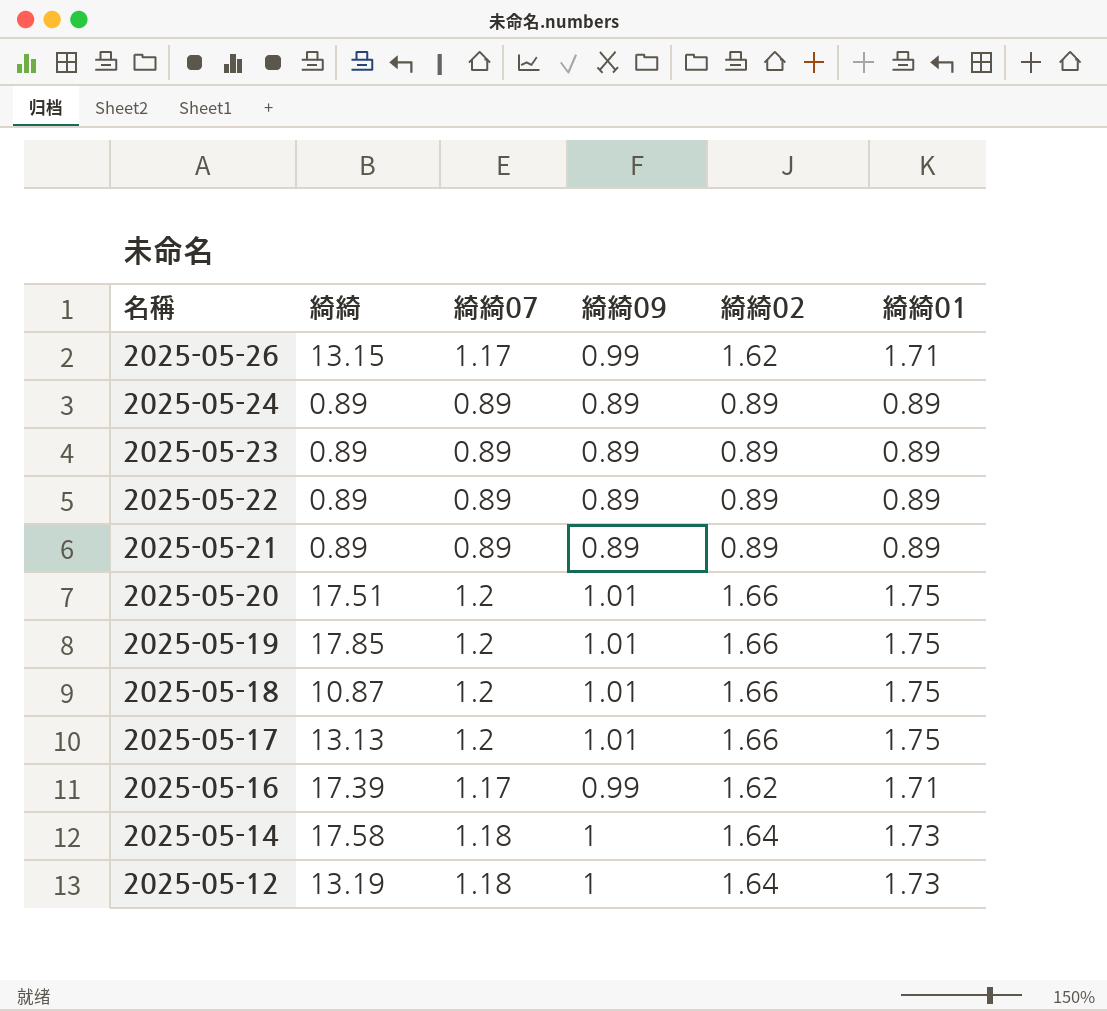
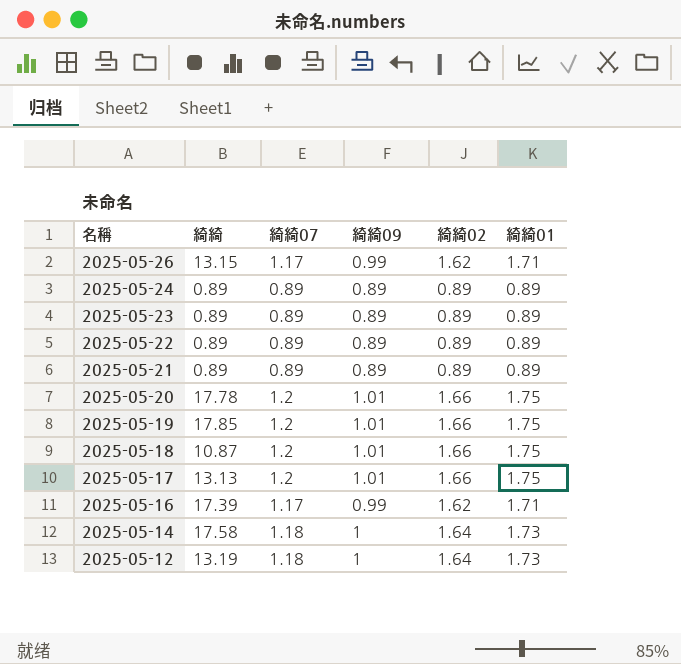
2025-05-20 | 綺綺: 17.51 -> 17.78

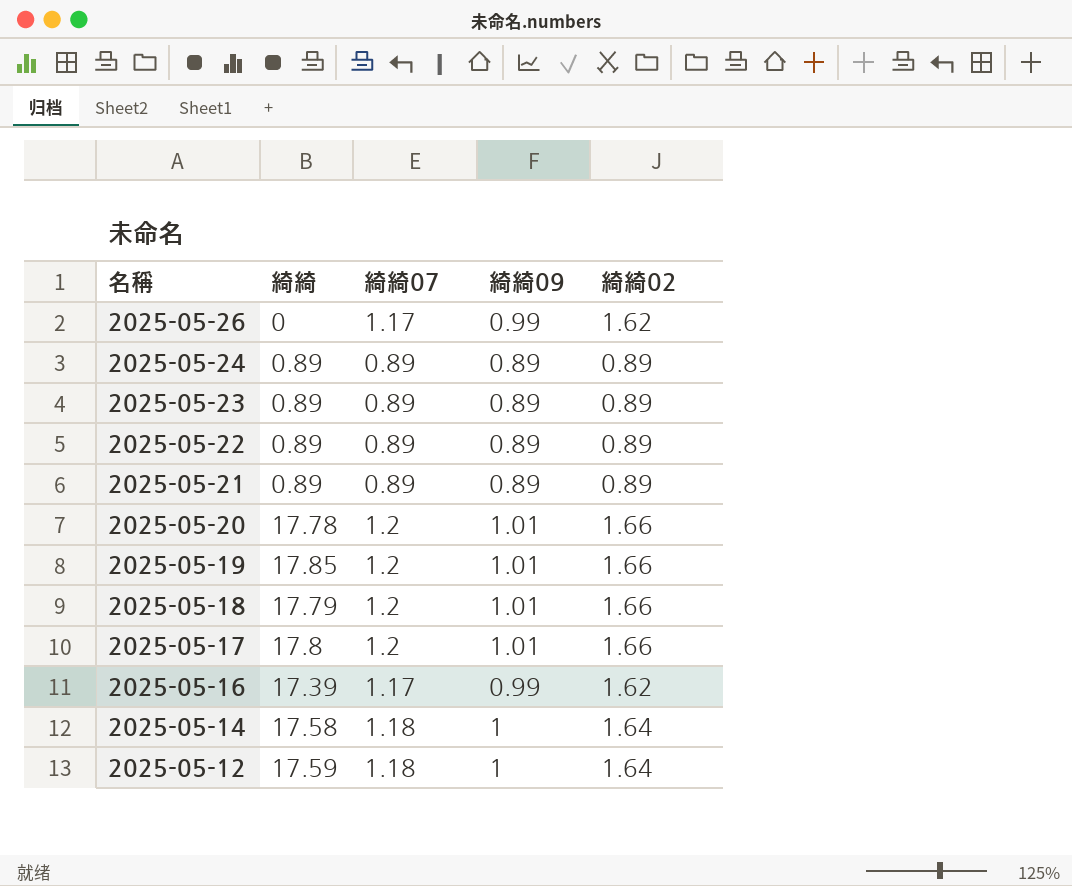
column 綺綺01 | position: 6 -> none
2025-05-26 | 綺綺: 13.15 -> 0
2025-05-18 | 綺綺: 10.87 -> 17.79
2025-05-17 | 綺綺: 13.13 -> 17.8
2025-05-12 | 綺綺: 13.19 -> 17.59

